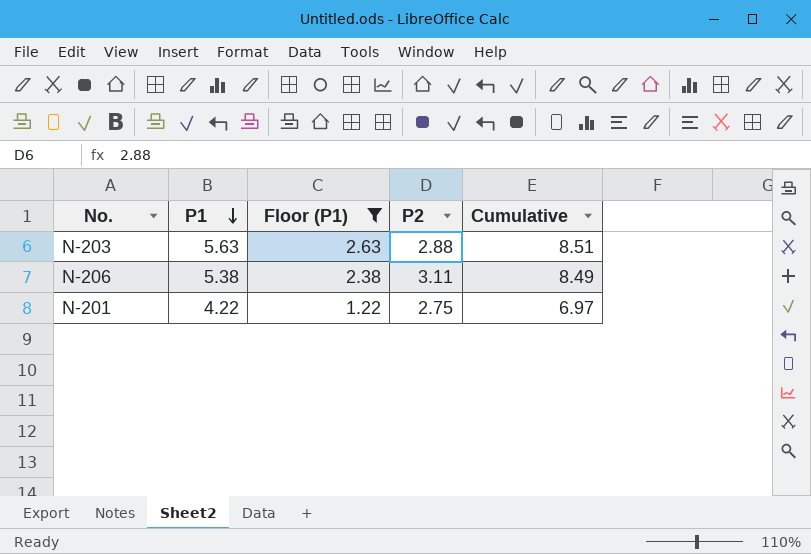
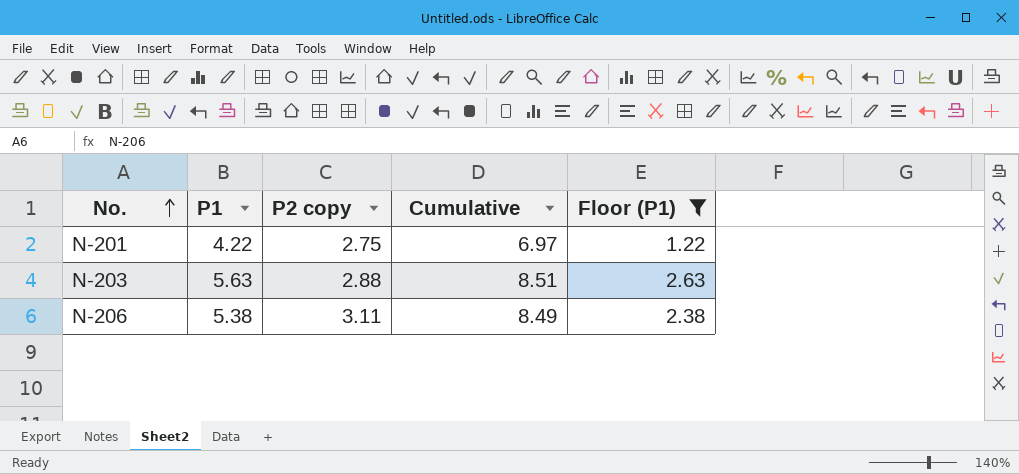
row order: P1 descending -> No. ascending
column name: P2 -> P2 copy
column Floor (P1) | position: 3 -> 5

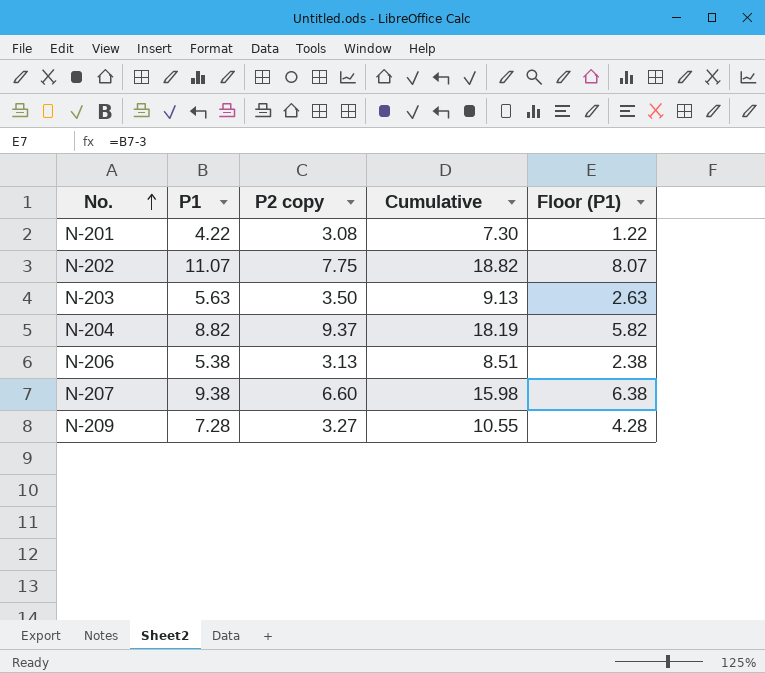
filter: Floor (P1) <= 2.63 -> none
N-201 | P2 copy: 2.75 -> 3.08
N-201 | Cumulative: 6.97 -> 7.30
N-203 | P2 copy: 2.88 -> 3.50
N-203 | Cumulative: 8.51 -> 9.13
N-206 | P2 copy: 3.11 -> 3.13
N-206 | Cumulative: 8.49 -> 8.51

